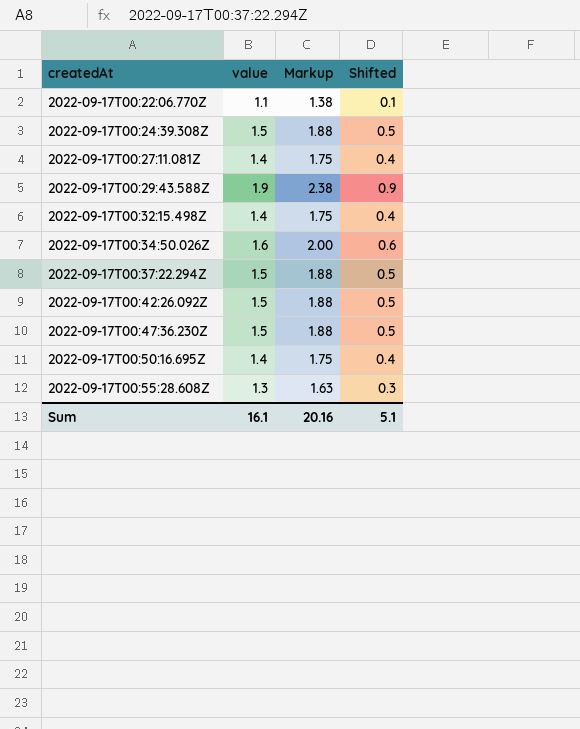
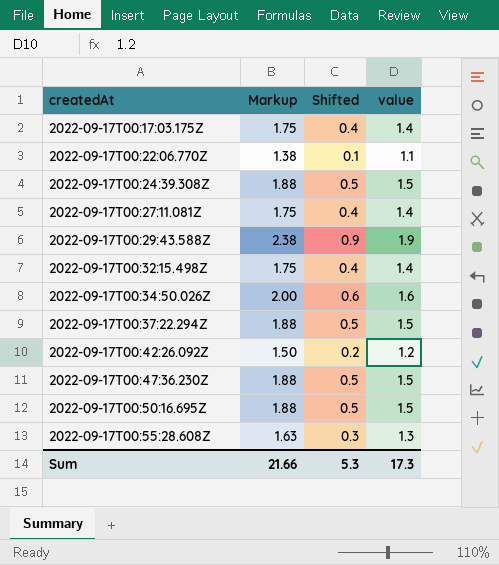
column value | position: 2 -> 4
row 2022-09-17T00:17:03.175Z: none -> 1.75 | 0.4 | 1.4
2022-09-17T00:42:26.092Z | Markup: 1.88 -> 1.50
2022-09-17T00:42:26.092Z | Shifted: 0.5 -> 0.2
2022-09-17T00:42:26.092Z | value: 1.5 -> 1.2
2022-09-17T00:50:16.695Z | Markup: 1.75 -> 1.88
2022-09-17T00:50:16.695Z | Shifted: 0.4 -> 0.5
2022-09-17T00:50:16.695Z | value: 1.4 -> 1.5
Sum | Markup: 20.16 -> 21.66
Sum | Shifted: 5.1 -> 5.3
Sum | value: 16.1 -> 17.3

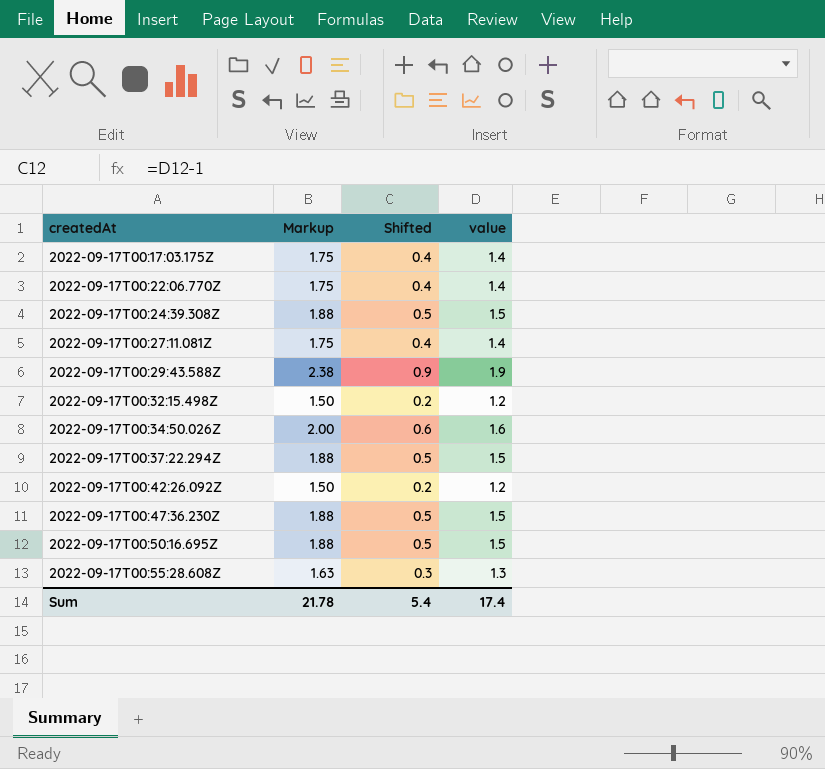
2022-09-17T00:22:06.770Z | Markup: 1.38 -> 1.75
2022-09-17T00:22:06.770Z | Shifted: 0.1 -> 0.4
2022-09-17T00:22:06.770Z | value: 1.1 -> 1.4
2022-09-17T00:32:15.498Z | Markup: 1.75 -> 1.50
2022-09-17T00:32:15.498Z | Shifted: 0.4 -> 0.2
2022-09-17T00:32:15.498Z | value: 1.4 -> 1.2
Sum | Markup: 21.66 -> 21.78
Sum | Shifted: 5.3 -> 5.4
Sum | value: 17.3 -> 17.4

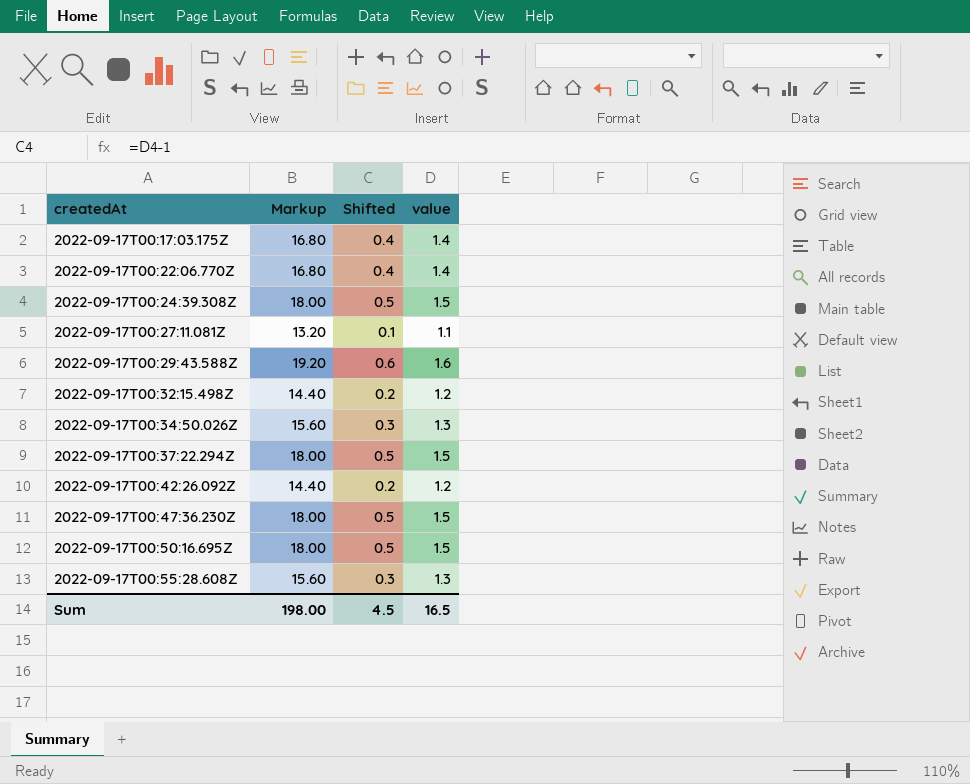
column Markup | formula: [value] * 1.25 -> [value] * 12
2022-09-17T00:27:11.081Z | Shifted: 0.4 -> 0.1
2022-09-17T00:27:11.081Z | value: 1.4 -> 1.1
2022-09-17T00:29:43.588Z | Shifted: 0.9 -> 0.6
2022-09-17T00:29:43.588Z | value: 1.9 -> 1.6
2022-09-17T00:34:50.026Z | Shifted: 0.6 -> 0.3
2022-09-17T00:34:50.026Z | value: 1.6 -> 1.3
Sum | Markup: 21.78 -> 198.00
Sum | Shifted: 5.4 -> 4.5
Sum | value: 17.4 -> 16.5

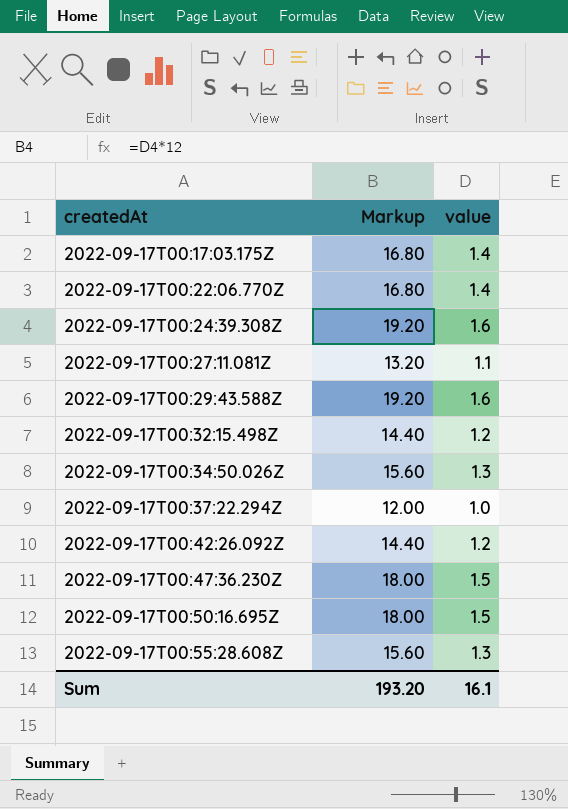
column Shifted | formula: [value] - 1 -> none
2022-09-17T00:24:39.308Z | Markup: 18.00 -> 19.20
2022-09-17T00:24:39.308Z | value: 1.5 -> 1.6
2022-09-17T00:37:22.294Z | Markup: 18.00 -> 12.00
2022-09-17T00:37:22.294Z | value: 1.5 -> 1.0
Sum | Markup: 198.00 -> 193.20
Sum | value: 16.5 -> 16.1

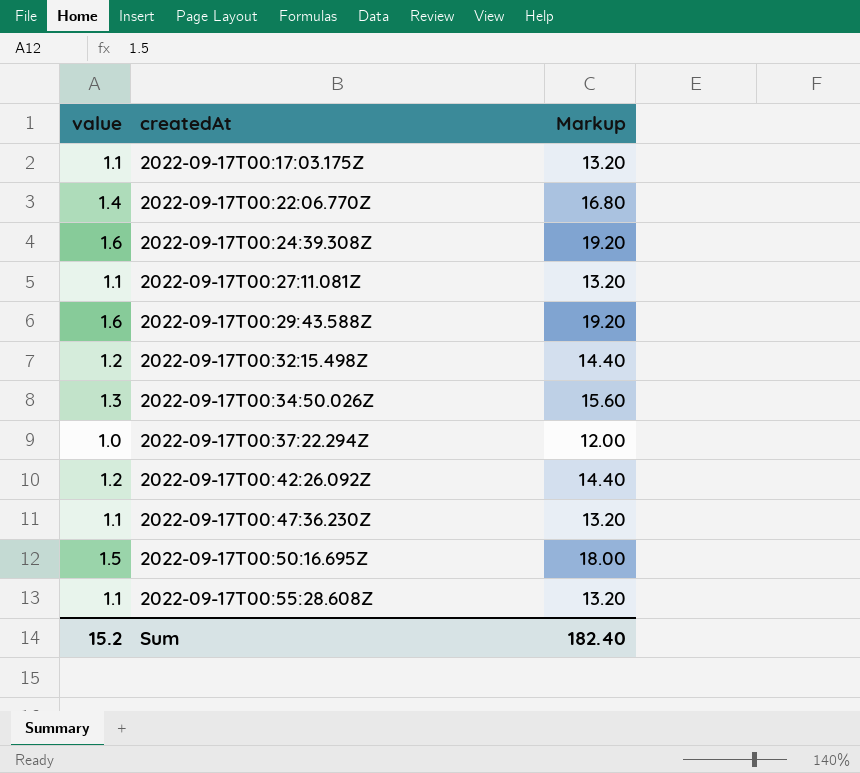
column value | position: 3 -> 1
2022-09-17T00:17:03.175Z | value: 1.4 -> 1.1
2022-09-17T00:17:03.175Z | Markup: 16.80 -> 13.20
2022-09-17T00:47:36.230Z | value: 1.5 -> 1.1
2022-09-17T00:47:36.230Z | Markup: 18.00 -> 13.20
2022-09-17T00:55:28.608Z | value: 1.3 -> 1.1
2022-09-17T00:55:28.608Z | Markup: 15.60 -> 13.20
Sum | value: 16.1 -> 15.2
Sum | Markup: 193.20 -> 182.40

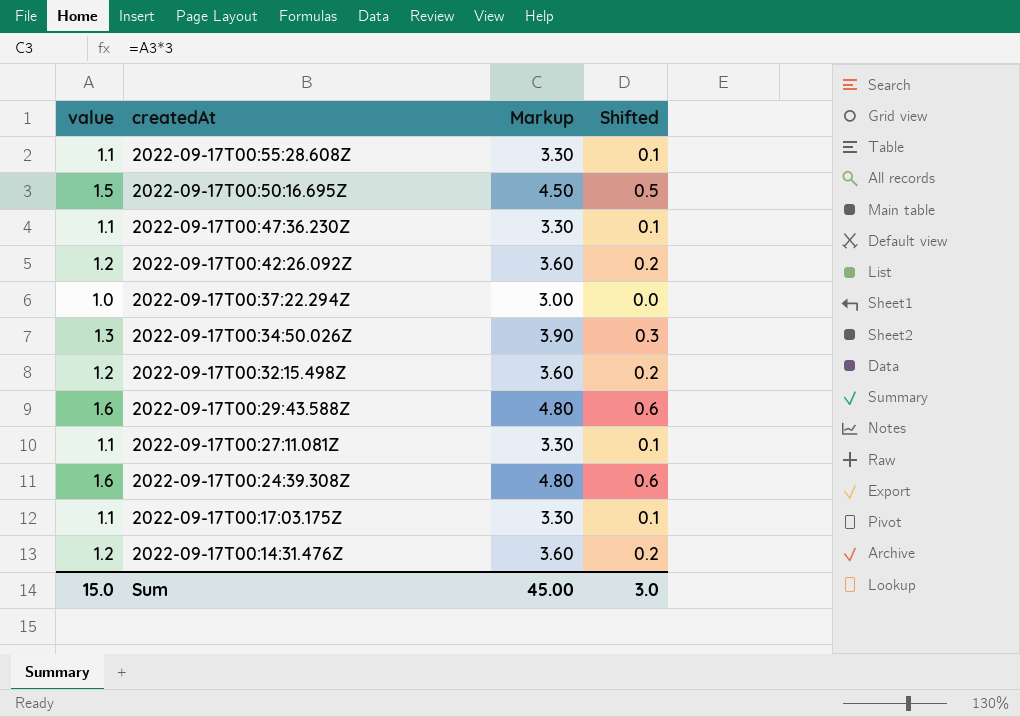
row order: createdAt ascending -> createdAt descending
column Markup | formula: [value] * 12 -> [value] * 3
column Shifted | formula: none -> [value] - 1
row 2022-09-17T00:22:06.770Z: 1.4 | 16.80 -> none
row 2022-09-17T00:14:31.476Z: none -> 1.2 | 3.60 | 0.2
Sum | value: 15.2 -> 15.0
Sum | Markup: 182.40 -> 45.00

